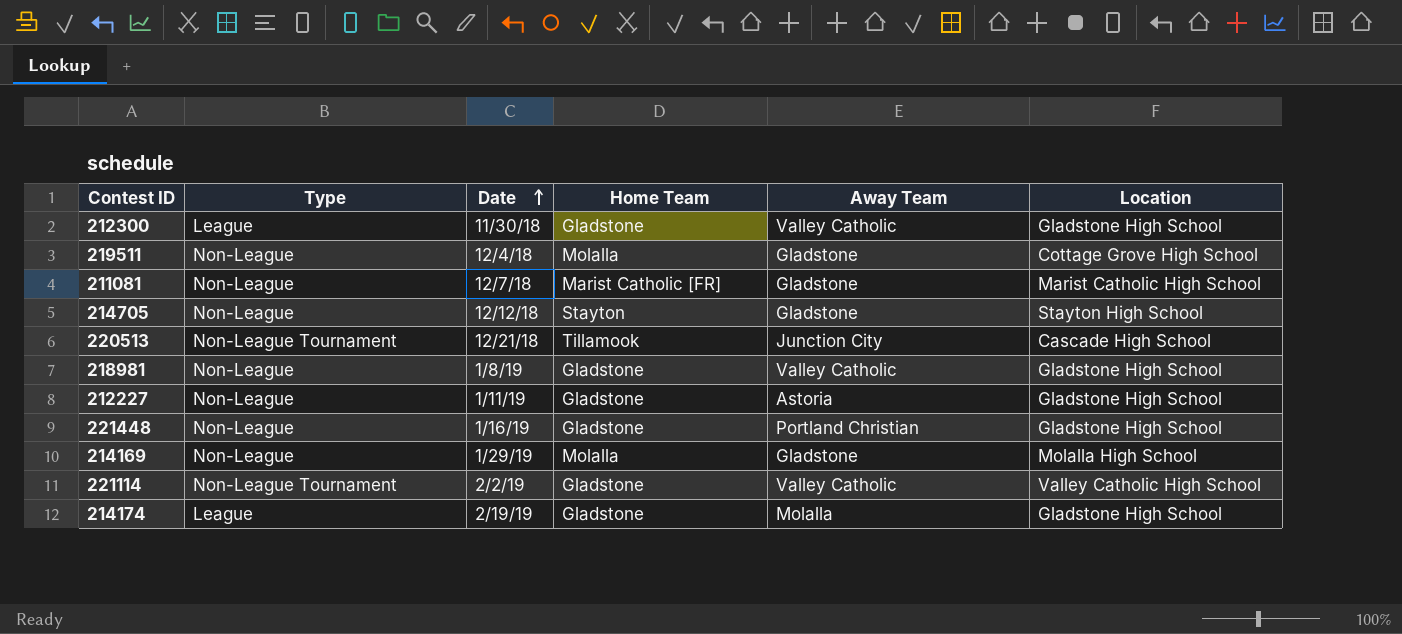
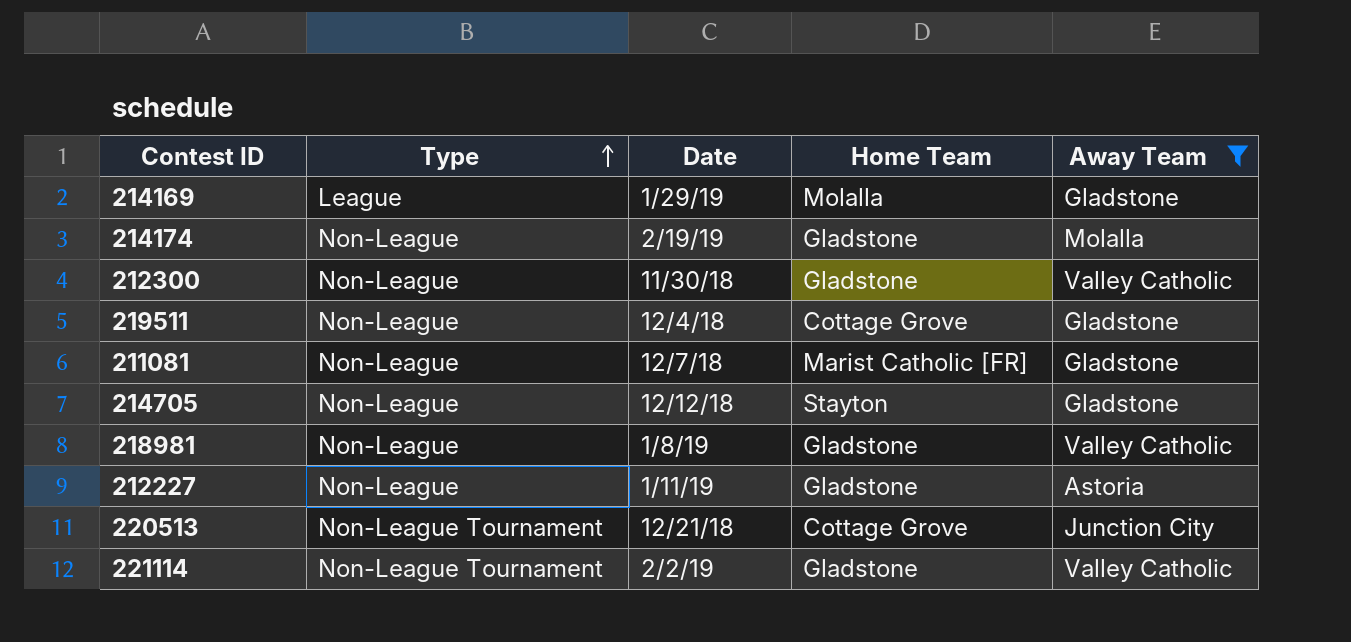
filter: none -> Away Team != Portland Christian
row order: Date ascending -> Type ascending
column Location | position: 6 -> none
214169 | Type: Non-League -> League
214174 | Type: League -> Non-League
212300 | Type: League -> Non-League
219511 | Home Team: Molalla -> Cottage Grove
220513 | Home Team: Tillamook -> Cottage Grove

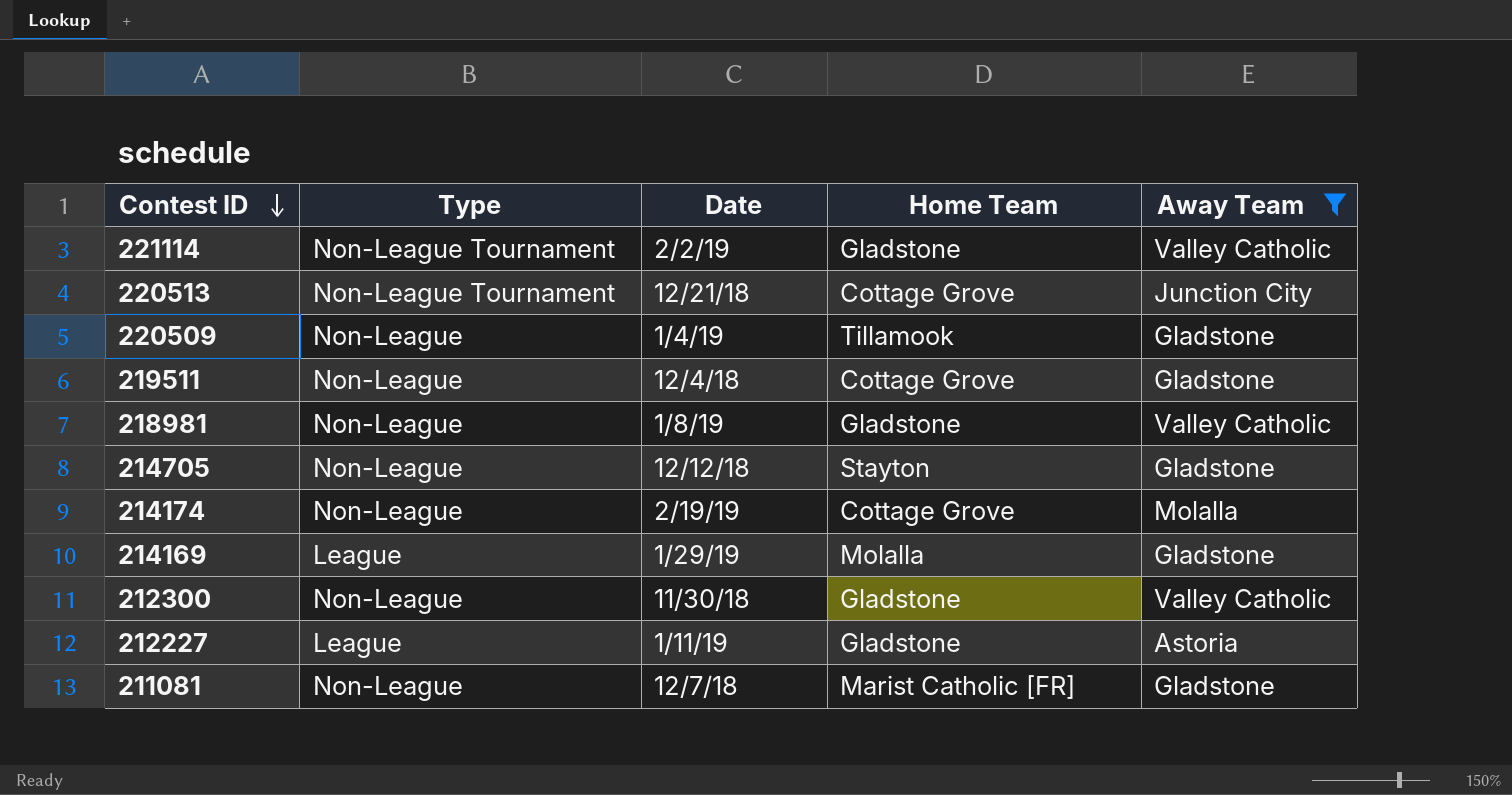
row order: Type ascending -> Contest ID descending
row 220509: none -> Non-League | 1/4/19 | Tillamook | Gladstone
214174 | Home Team: Gladstone -> Cottage Grove
212227 | Type: Non-League -> League

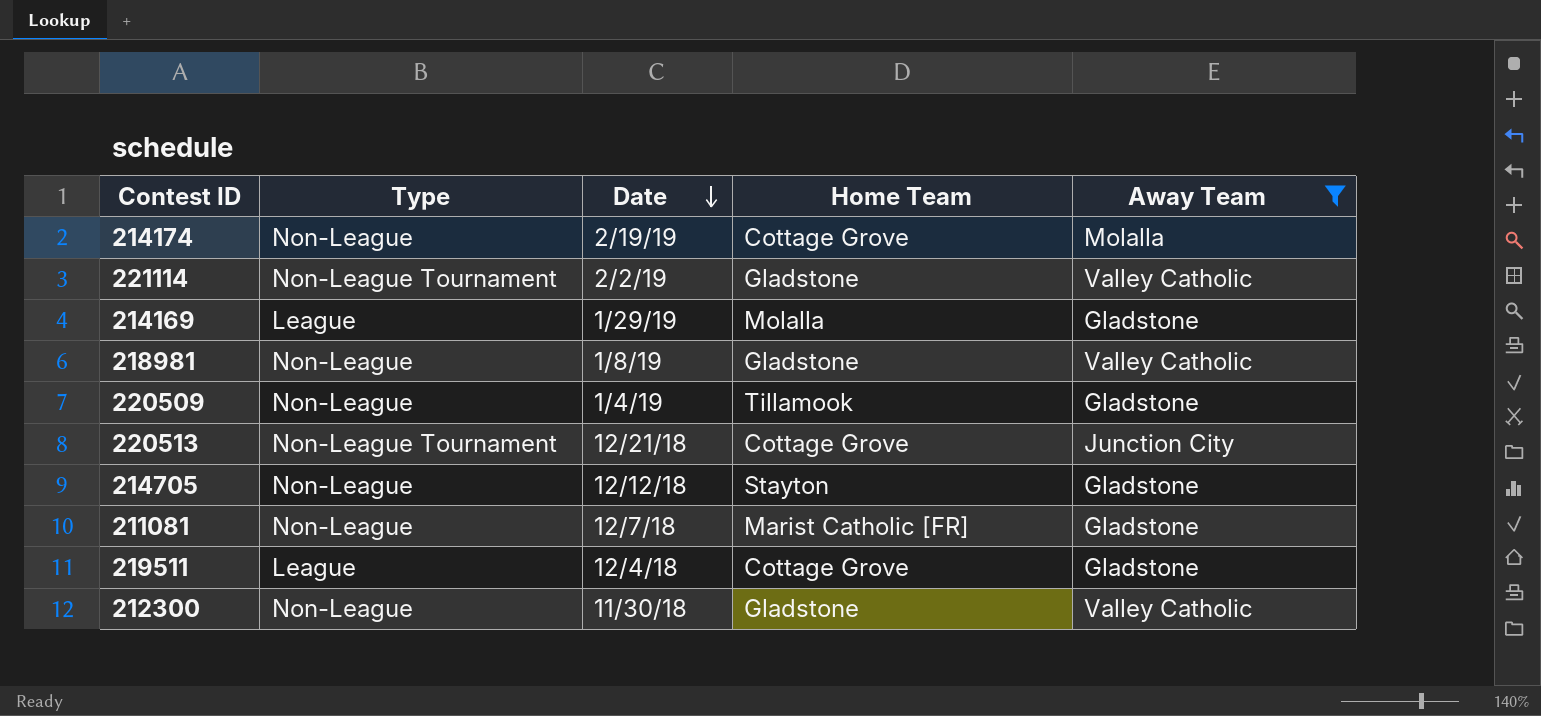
row order: Contest ID descending -> Date descending
row 212227: League | 1/11/19 | Gladstone | Astoria -> none
219511 | Type: Non-League -> League

